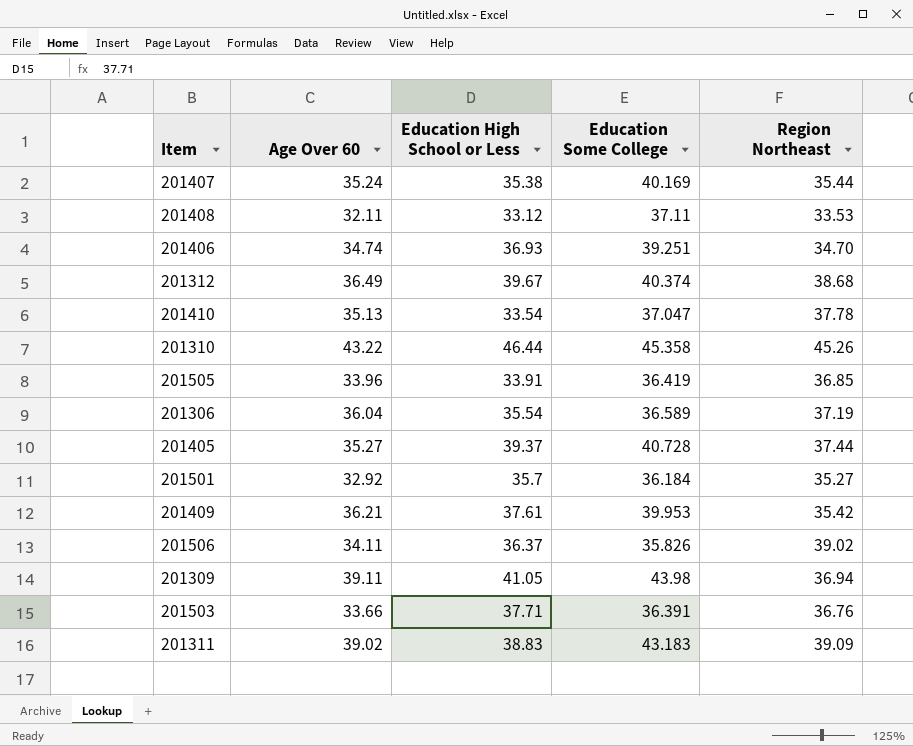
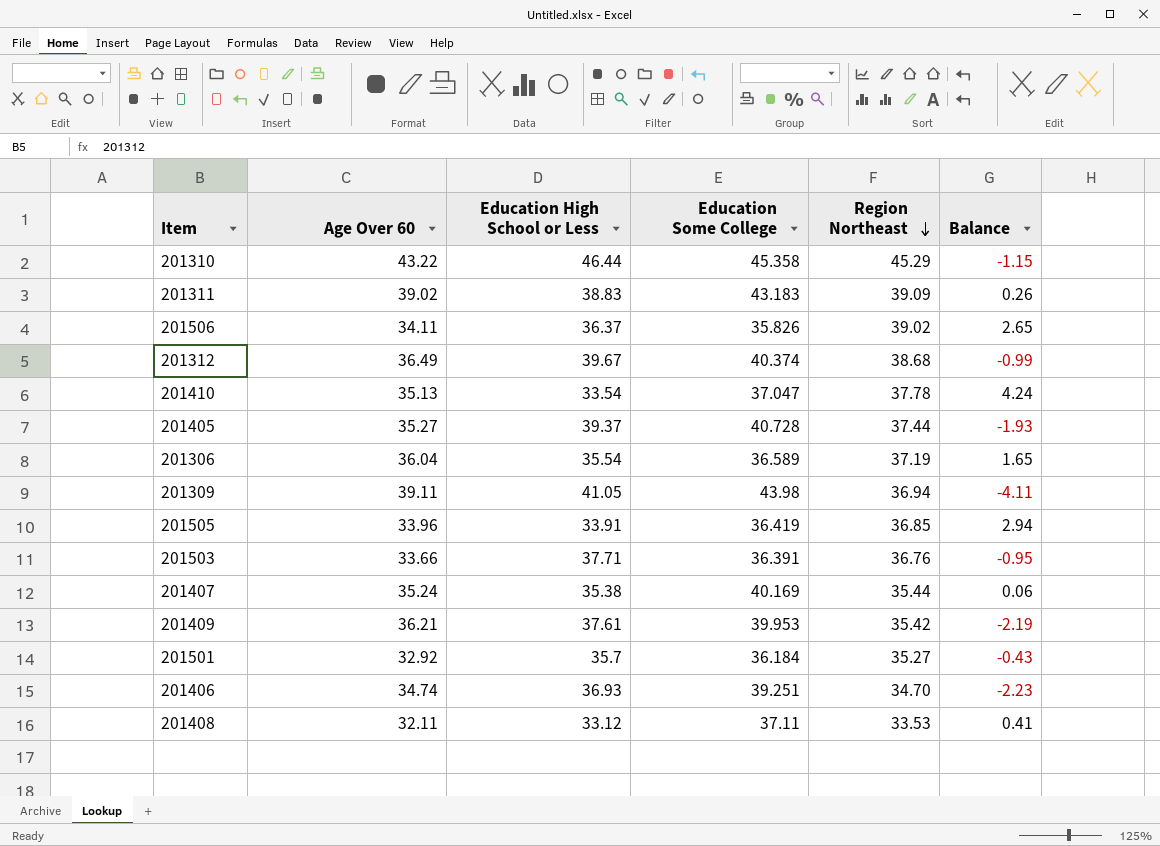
row order: none -> Region Northeast descending
column Balance | formula: none -> [Region Northeast] - [Education High School or Less]
201310 | Region Northeast: 45.26 -> 45.29

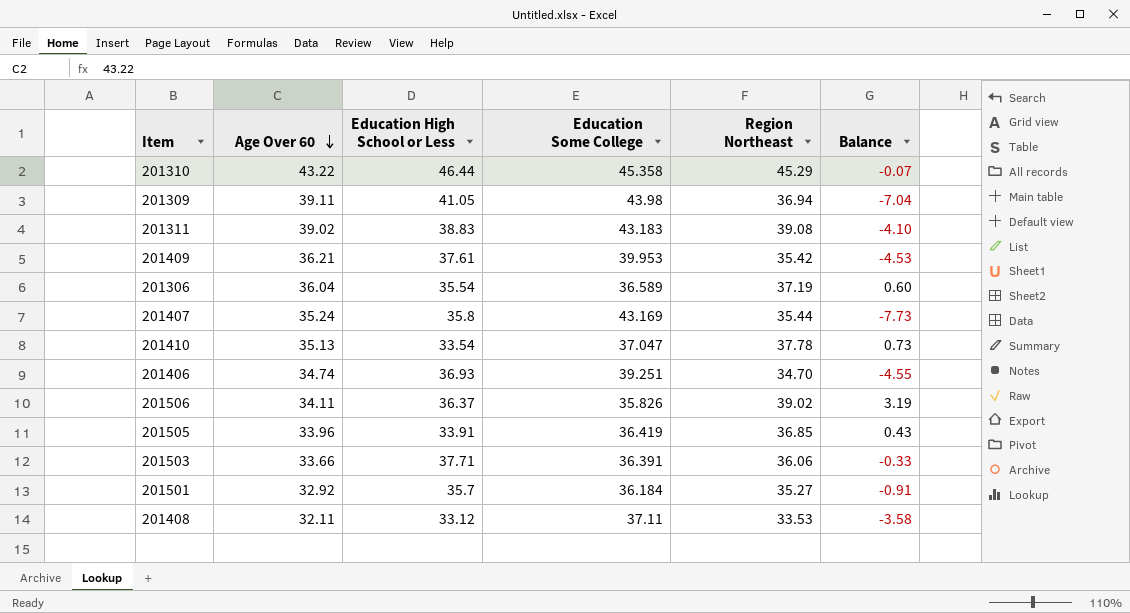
row order: Region Northeast descending -> Age Over 60 descending
column Balance | formula: [Region Northeast] - [Education High School or Less] -> [Region Northeast] - [Education Some College]
row 201312: 36.49 | 39.67 | 40.374 | 38.68 | -0.99 -> none
row 201405: 35.27 | 39.37 | 40.728 | 37.44 | -1.93 -> none
201311 | Region Northeast: 39.09 -> 39.08
201407 | Education High School or Less: 35.38 -> 35.8
201407 | Education Some College: 40.169 -> 43.169
201503 | Region Northeast: 36.76 -> 36.06

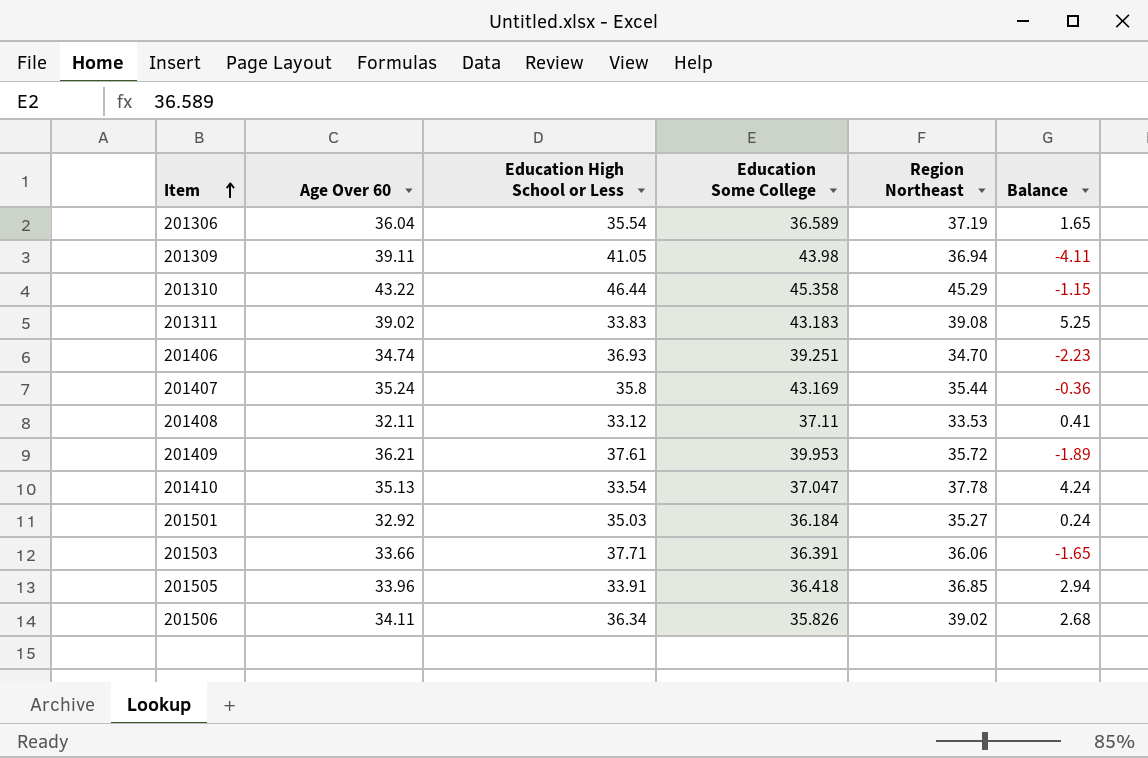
row order: Age Over 60 descending -> Item ascending
column Balance | formula: [Region Northeast] - [Education Some College] -> [Region Northeast] - [Education High School or Less]
201311 | Education High School or Less: 38.83 -> 33.83
201409 | Region Northeast: 35.42 -> 35.72
201501 | Education High School or Less: 35.7 -> 35.03
201505 | Education Some College: 36.419 -> 36.418
201506 | Education High School or Less: 36.37 -> 36.34

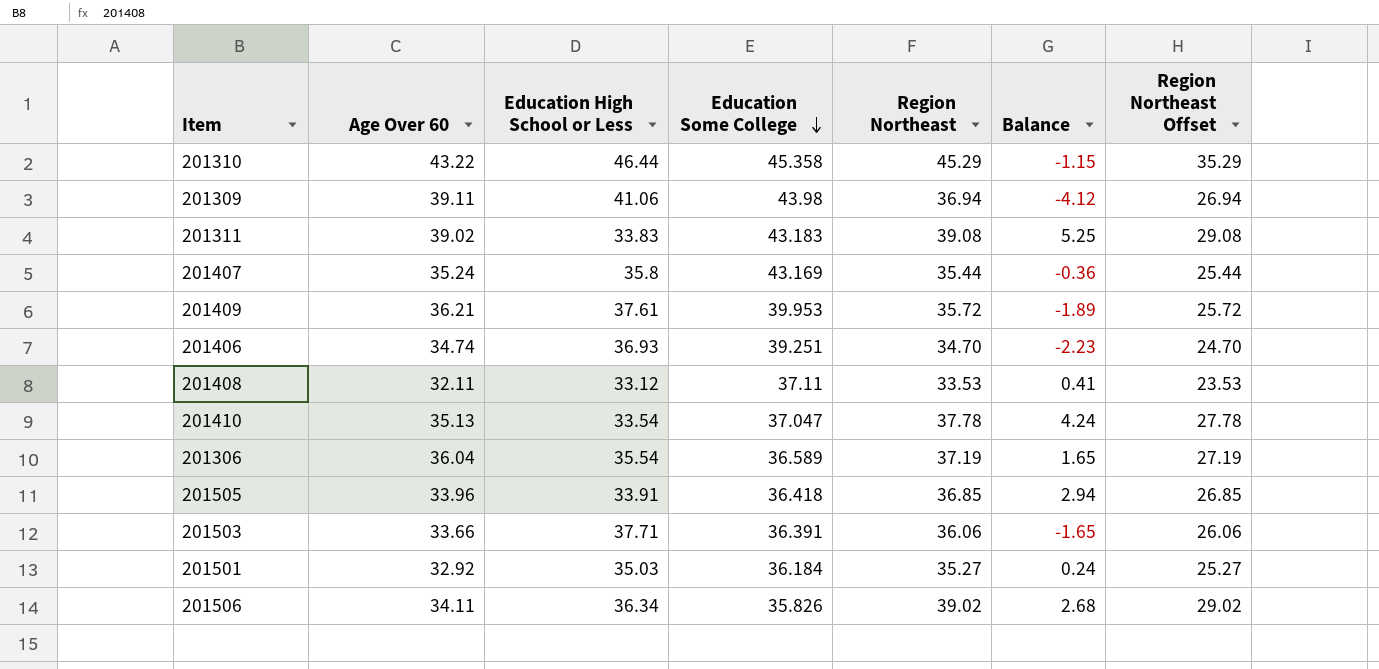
row order: Item ascending -> Education Some College descending
column Region Northeast Offset | formula: none -> [Region Northeast] - 10
201309 | Education High School or Less: 41.05 -> 41.06
201309 | Balance: -4.11 -> -4.12

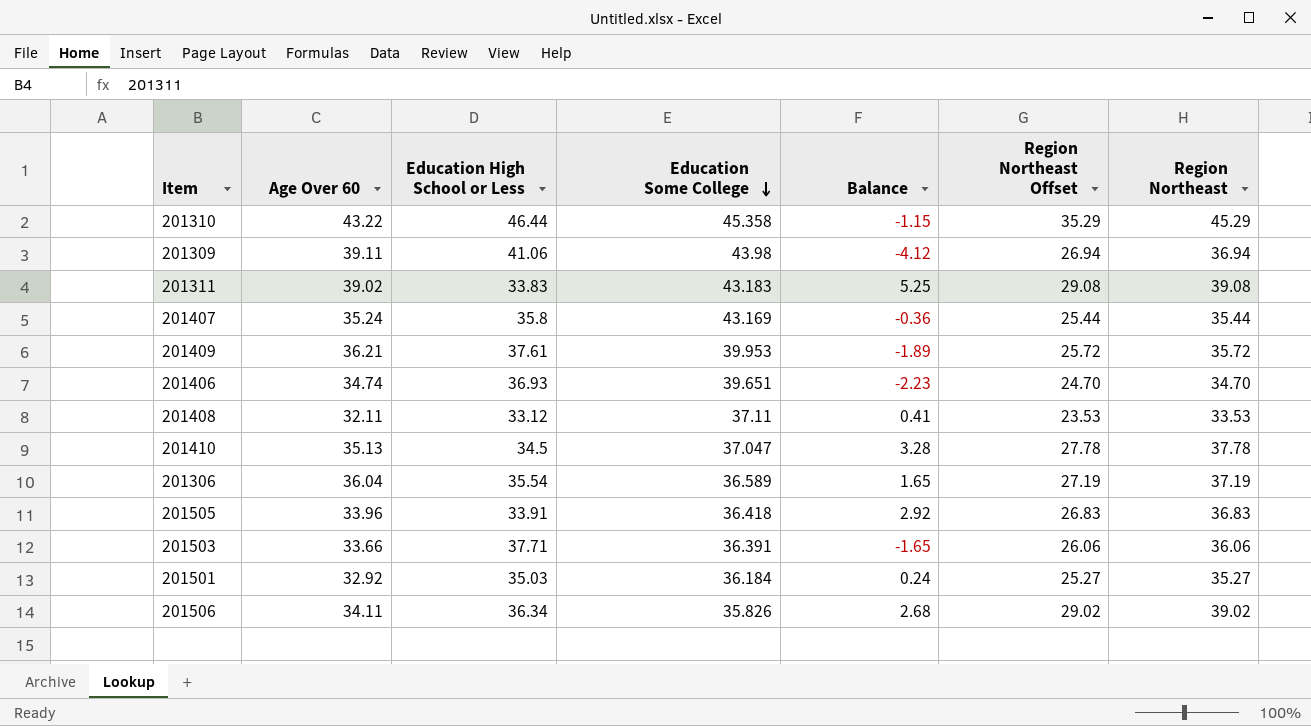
column Region Northeast | position: 5 -> 7
201406 | Education Some College: 39.251 -> 39.651
201410 | Education High School or Less: 33.54 -> 34.5
201410 | Balance: 4.24 -> 3.28
201505 | Balance: 2.94 -> 2.92
201505 | Region Northeast Offset: 26.85 -> 26.83
201505 | Region Northeast: 36.85 -> 36.83

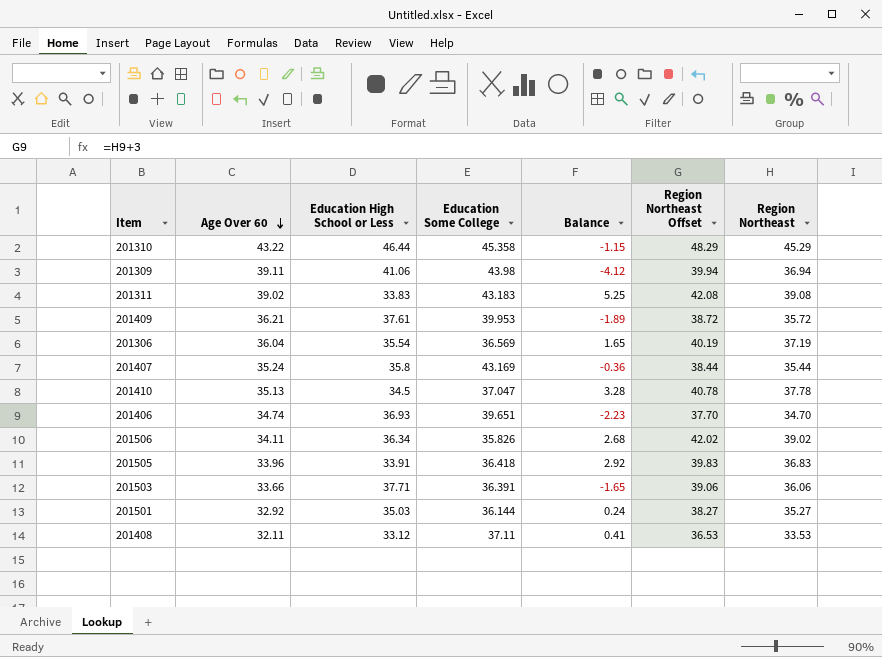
row order: Education Some College descending -> Age Over 60 descending
column Region Northeast Offset | formula: [Region Northeast] - 10 -> [Region Northeast] + 3
201306 | Education Some College: 36.589 -> 36.569
201501 | Education Some College: 36.184 -> 36.144

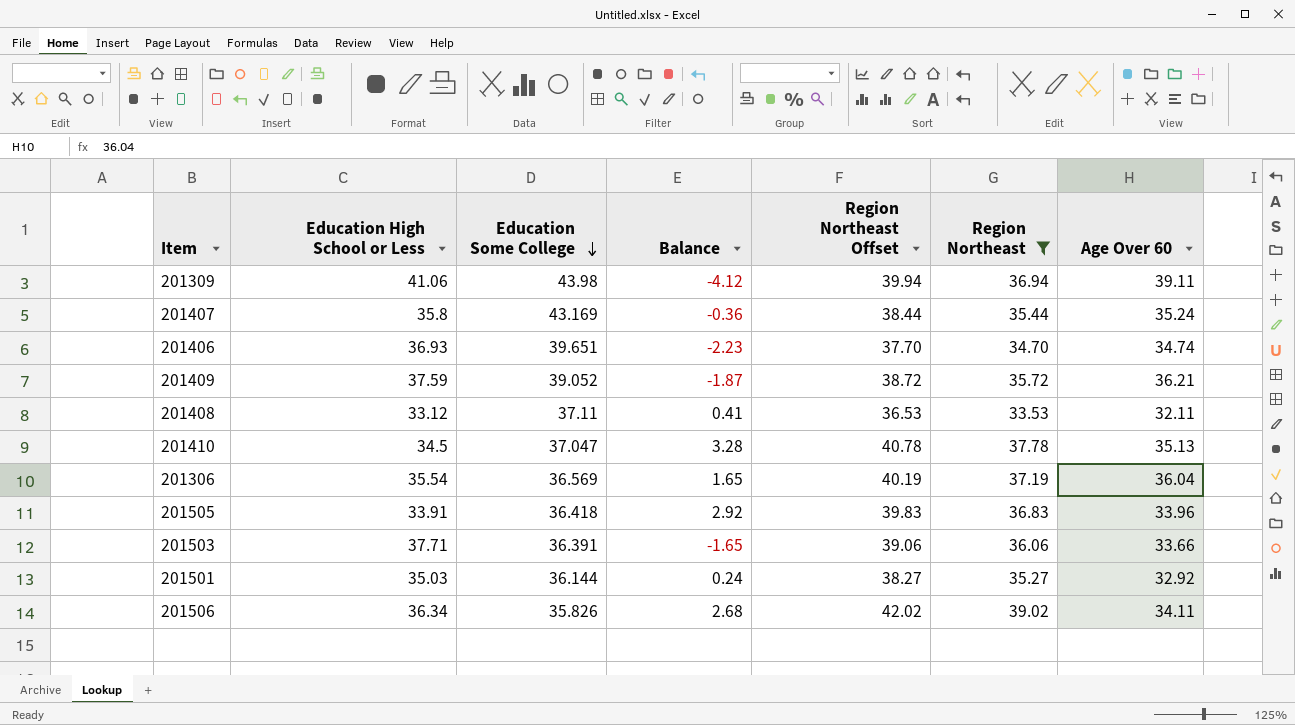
filter: none -> Region Northeast <= 39.02
row order: Age Over 60 descending -> Education Some College descending
column Age Over 60 | position: 2 -> 7
201409 | Education High School or Less: 37.61 -> 37.59
201409 | Education Some College: 39.953 -> 39.052
201409 | Balance: -1.89 -> -1.87

